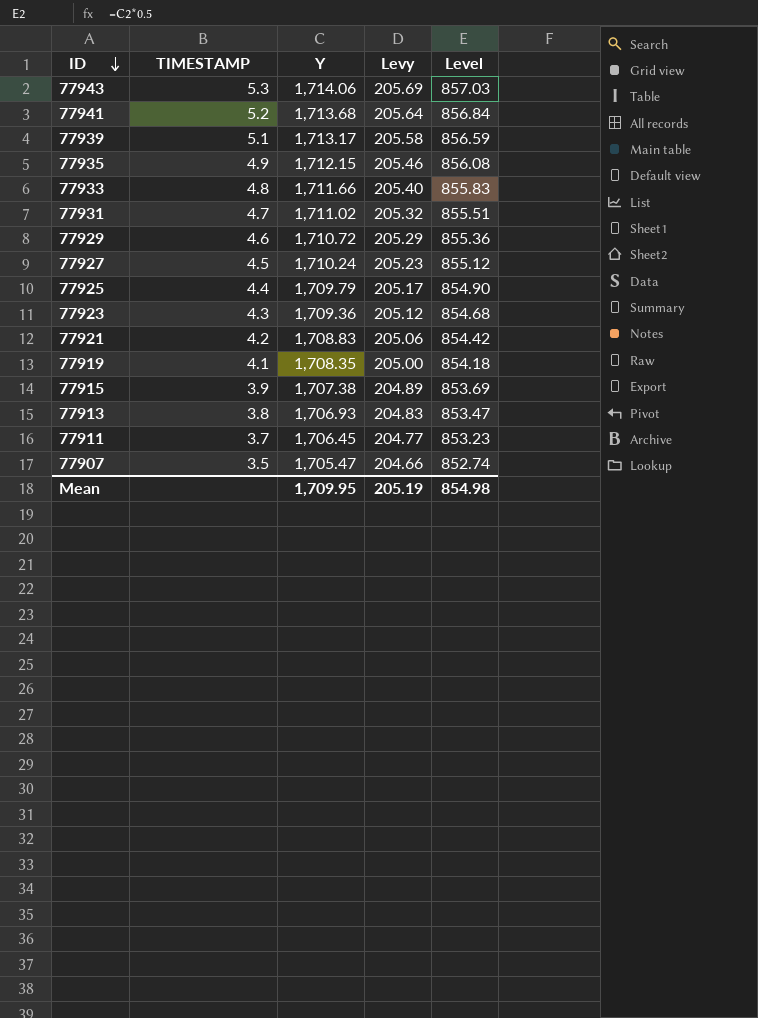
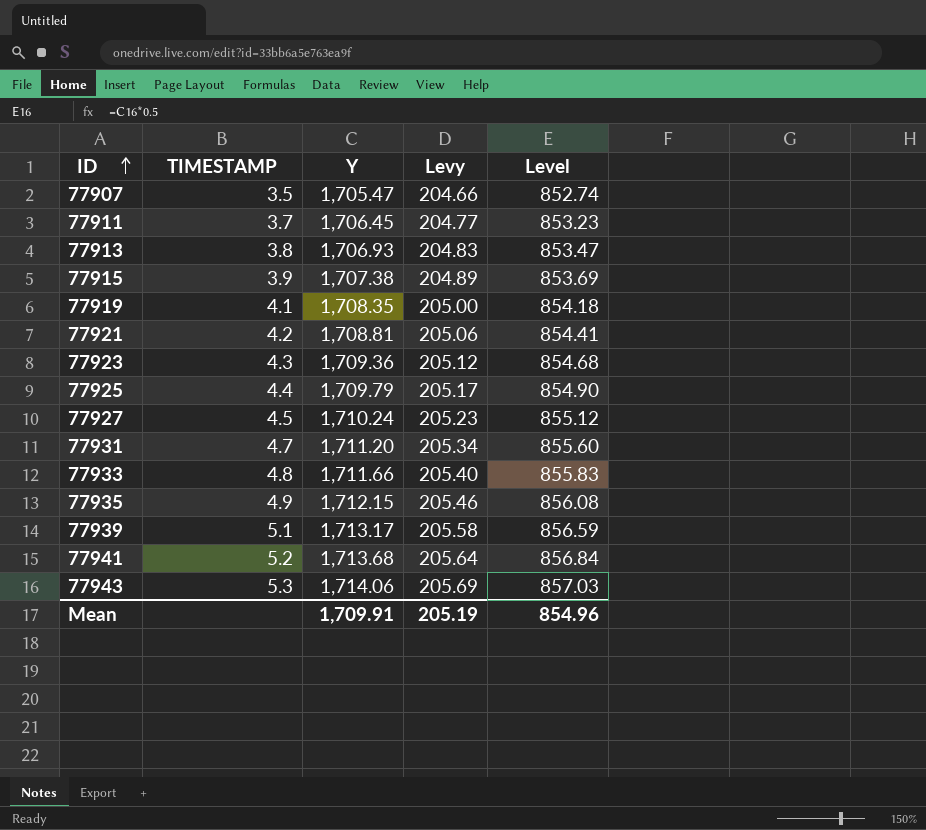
row order: ID descending -> ID ascending
row 77929: 4.6 | 1,710.72 | 205.29 | 855.36 -> none
77921 | Y: 1,708.83 -> 1,708.81
77921 | Level: 854.42 -> 854.41
77931 | Y: 1,711.02 -> 1,711.20
77931 | Levy: 205.32 -> 205.34
77931 | Level: 855.51 -> 855.60
Mean | Y: 1,709.95 -> 1,709.91
Mean | Level: 854.98 -> 854.96

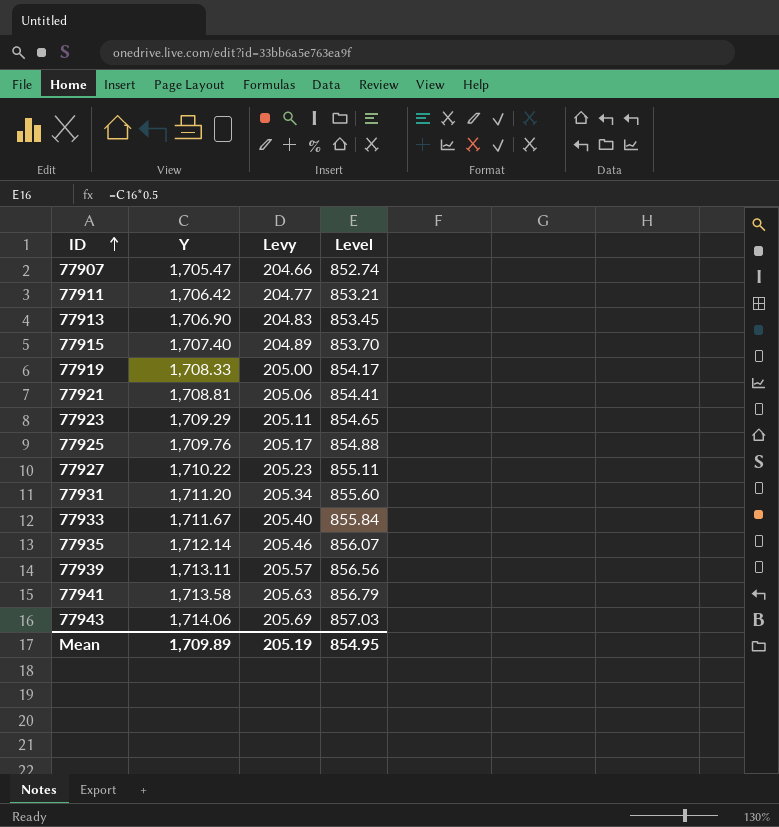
column TIMESTAMP | position: 2 -> none
77911 | Y: 1,706.45 -> 1,706.42
77911 | Level: 853.23 -> 853.21
77913 | Y: 1,706.93 -> 1,706.90
77913 | Level: 853.47 -> 853.45
77915 | Y: 1,707.38 -> 1,707.40
77915 | Level: 853.69 -> 853.70
77919 | Y: 1,708.35 -> 1,708.33
77919 | Level: 854.18 -> 854.17
77923 | Y: 1,709.36 -> 1,709.29
77923 | Levy: 205.12 -> 205.11
77923 | Level: 854.68 -> 854.65
77925 | Y: 1,709.79 -> 1,709.76
77925 | Level: 854.90 -> 854.88
77927 | Y: 1,710.24 -> 1,710.22
77927 | Level: 855.12 -> 855.11
77933 | Y: 1,711.66 -> 1,711.67
77933 | Level: 855.83 -> 855.84
77935 | Y: 1,712.15 -> 1,712.14
77935 | Level: 856.08 -> 856.07
77939 | Y: 1,713.17 -> 1,713.11
77939 | Levy: 205.58 -> 205.57
77939 | Level: 856.59 -> 856.56
77941 | Y: 1,713.68 -> 1,713.58
77941 | Levy: 205.64 -> 205.63
77941 | Level: 856.84 -> 856.79
Mean | Y: 1,709.91 -> 1,709.89
Mean | Level: 854.96 -> 854.95

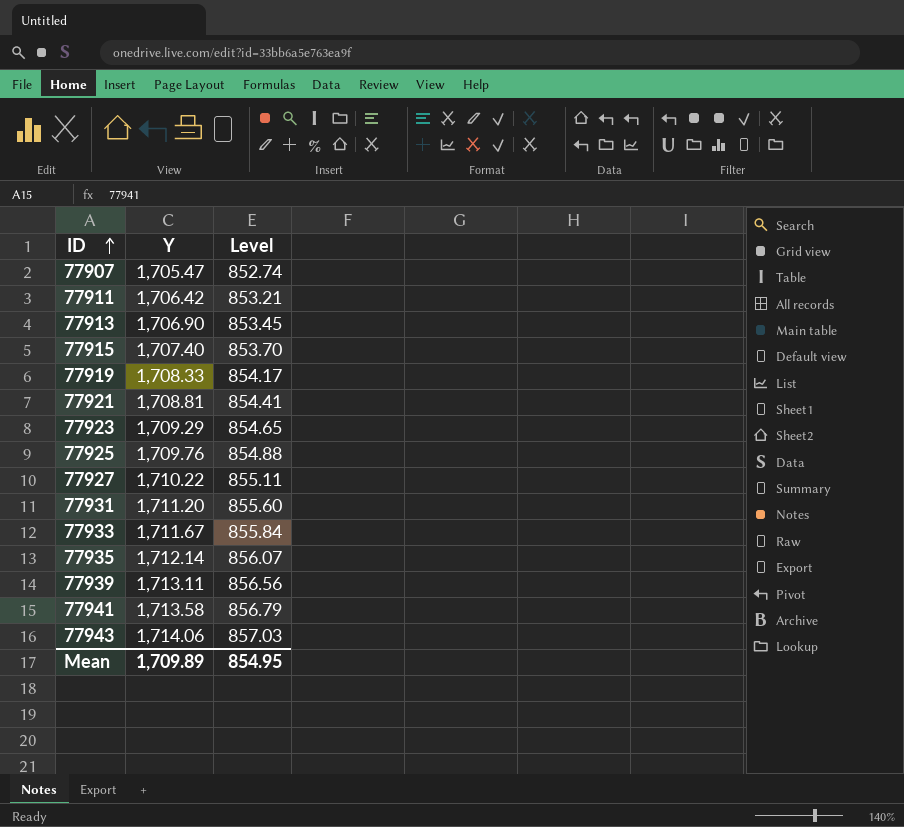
column Levy | formula: [Y] * 0.12 -> none

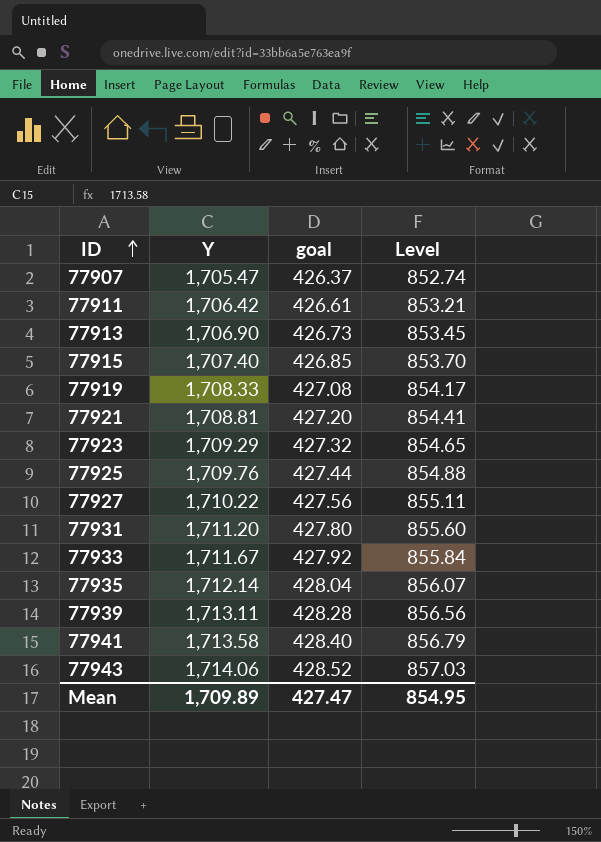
column goal | formula: none -> [Y] * 0.25

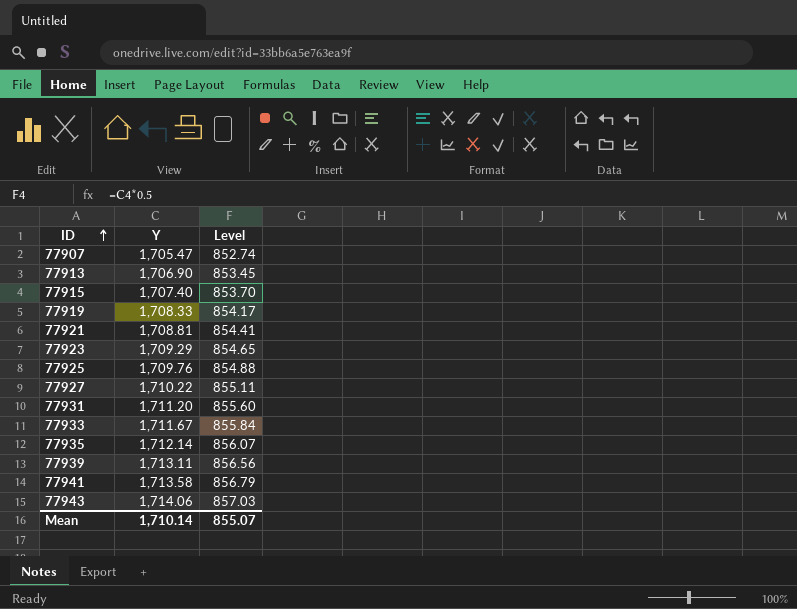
column goal | formula: [Y] * 0.25 -> none
row 77911: 1,706.42 | 426.61 | 853.21 -> none
Mean | Y: 1,709.89 -> 1,710.14
Mean | Level: 854.95 -> 855.07

